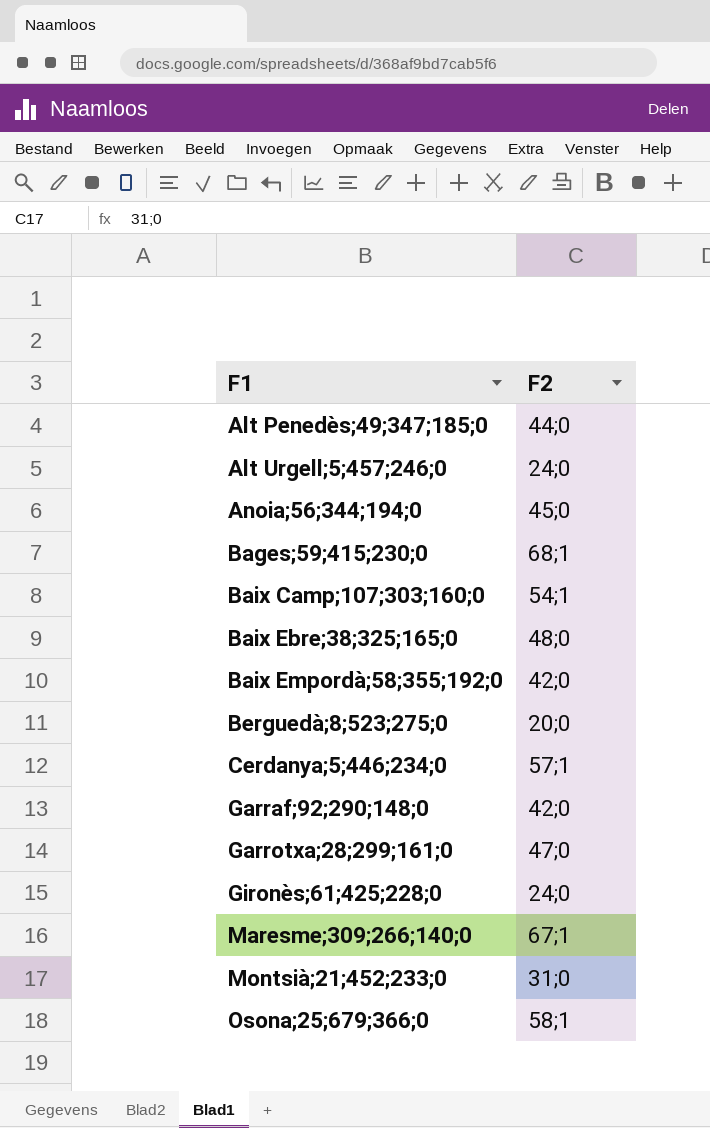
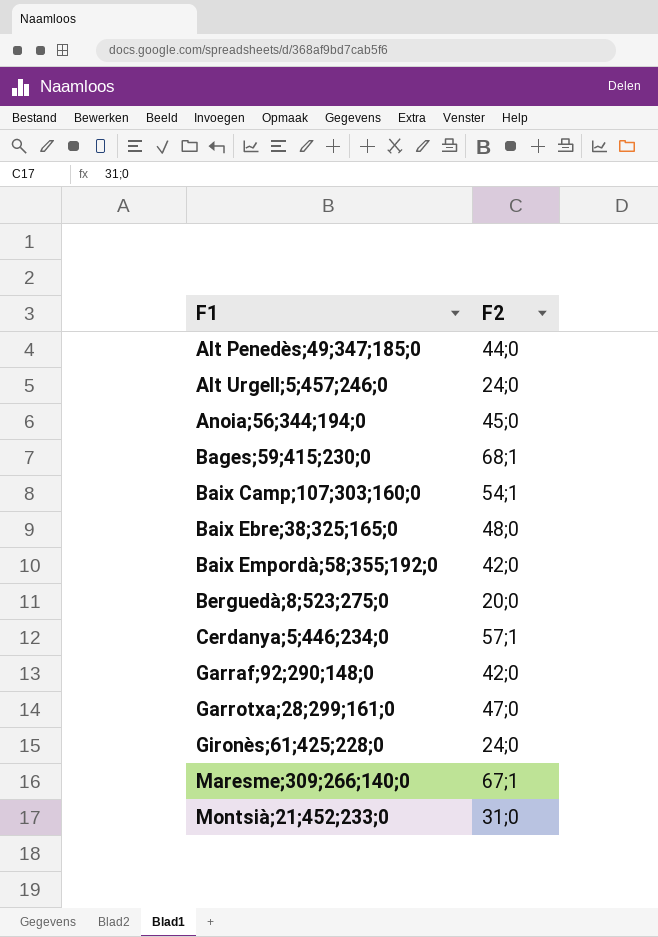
row Osona;25;679;366;0: 58;1 -> none

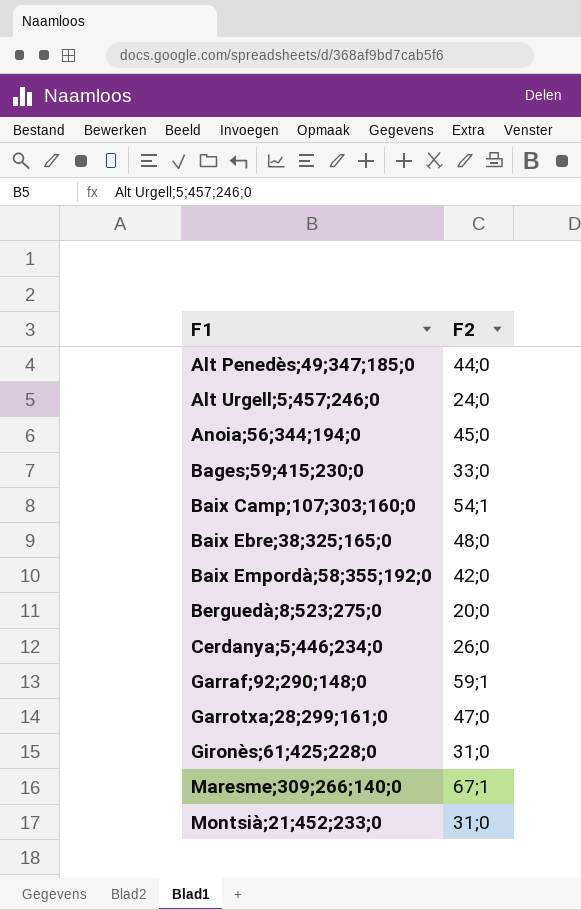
Bages;59;415;230;0 | F2: 68;1 -> 33;0
Cerdanya;5;446;234;0 | F2: 57;1 -> 26;0
Garraf;92;290;148;0 | F2: 42;0 -> 59;1
Gironès;61;425;228;0 | F2: 24;0 -> 31;0

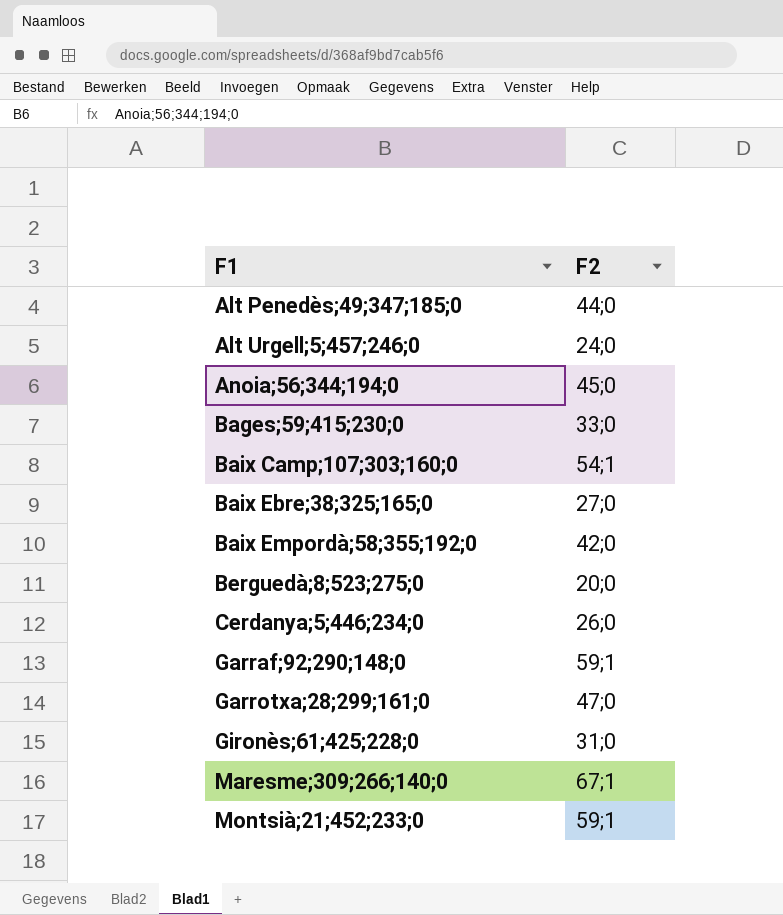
Baix Ebre;38;325;165;0 | F2: 48;0 -> 27;0
Montsià;21;452;233;0 | F2: 31;0 -> 59;1

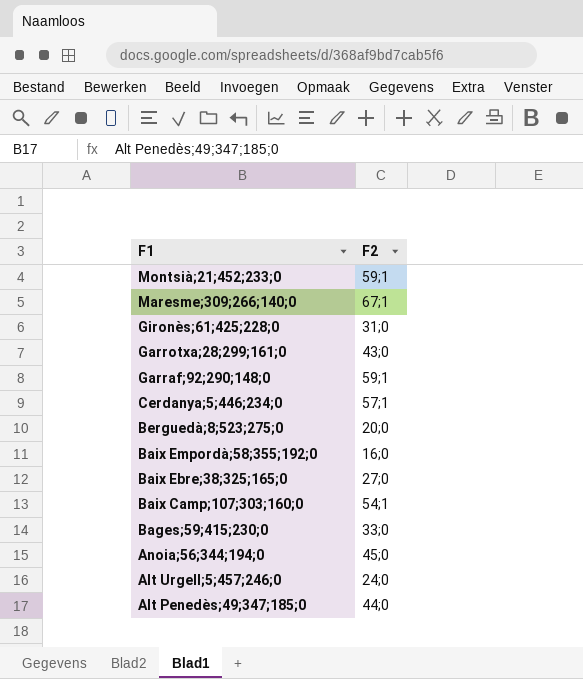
row order: F1 ascending -> F1 descending
Garrotxa;28;299;161;0 | F2: 47;0 -> 43;0
Cerdanya;5;446;234;0 | F2: 26;0 -> 57;1
Baix Empordà;58;355;192;0 | F2: 42;0 -> 16;0

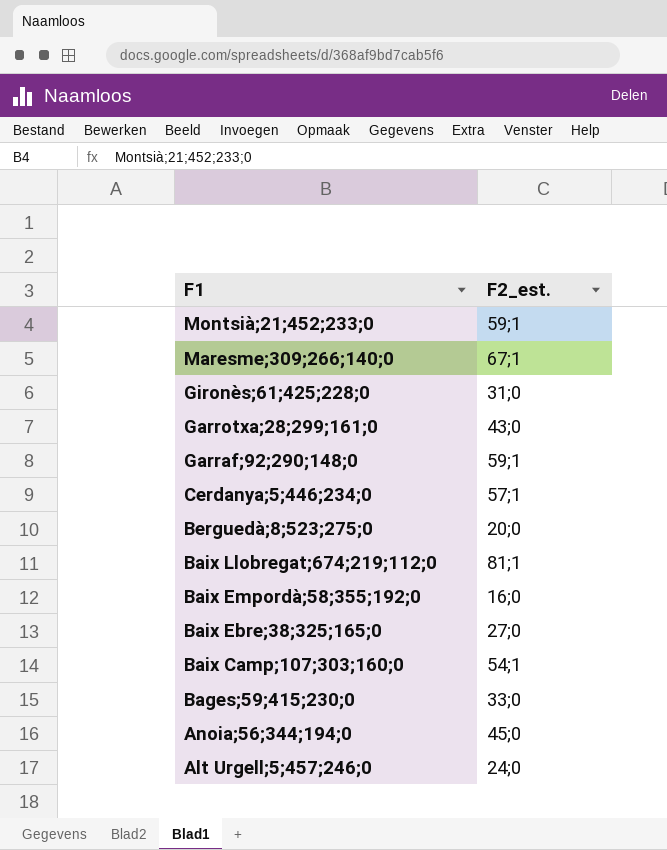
column name: F2 -> F2_est.
row Alt Penedès;49;347;185;0: 44;0 -> none
row Baix Llobregat;674;219;112;0: none -> 81;1

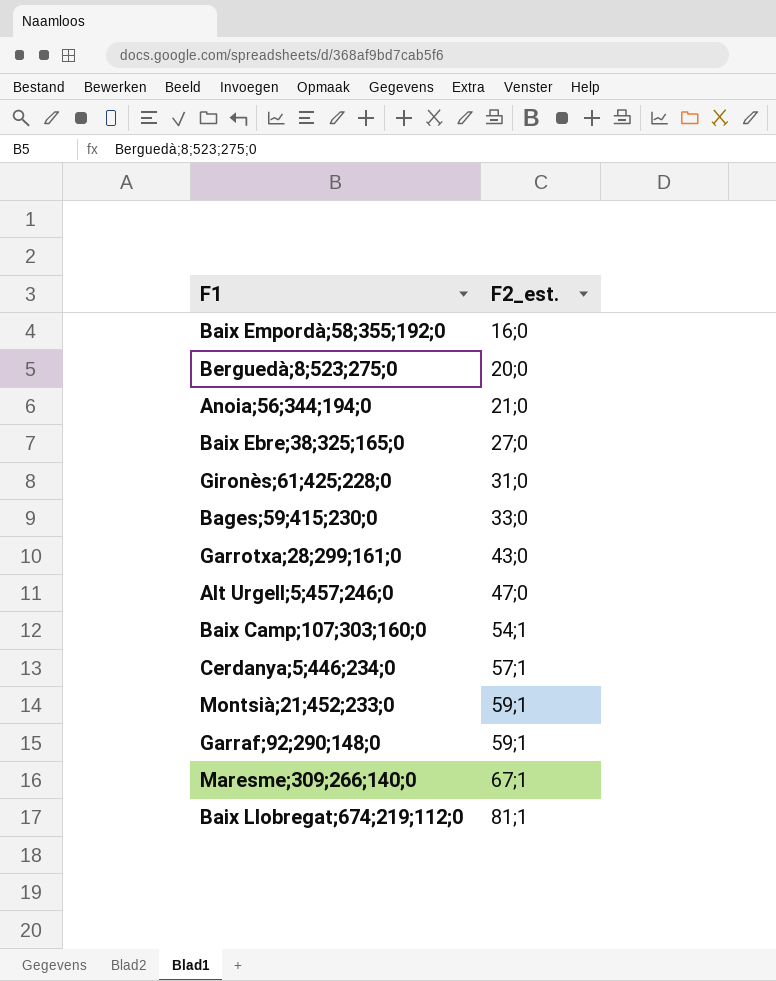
row order: F1 descending -> F2_est. ascending
Anoia;56;344;194;0 | F2_est.: 45;0 -> 21;0
Alt Urgell;5;457;246;0 | F2_est.: 24;0 -> 47;0

